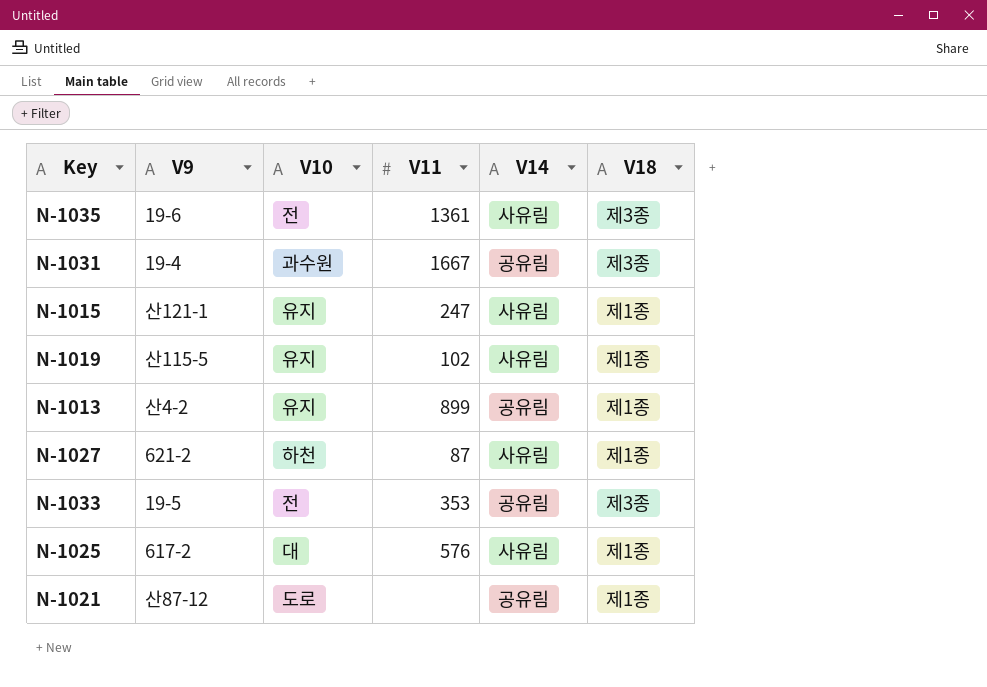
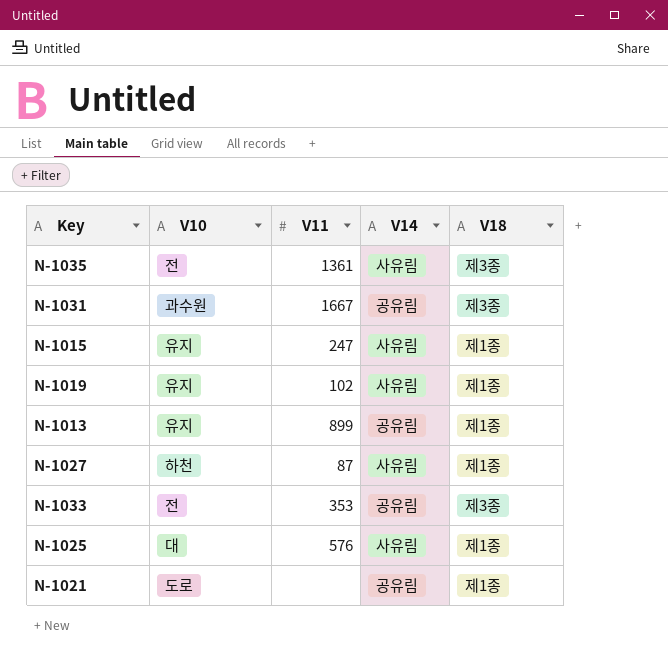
column V9 | position: 2 -> none

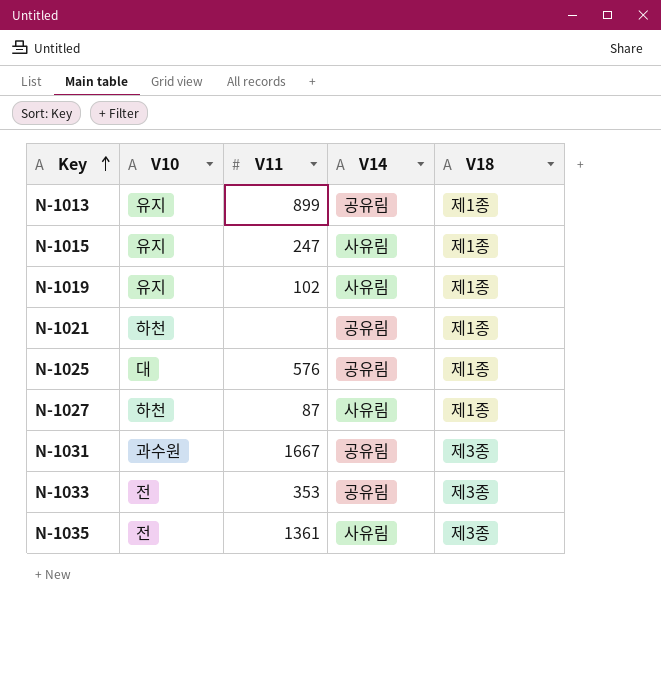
row order: none -> Key ascending
N-1021 | V10: 도로 -> 하천
N-1025 | V14: 사유림 -> 공유림

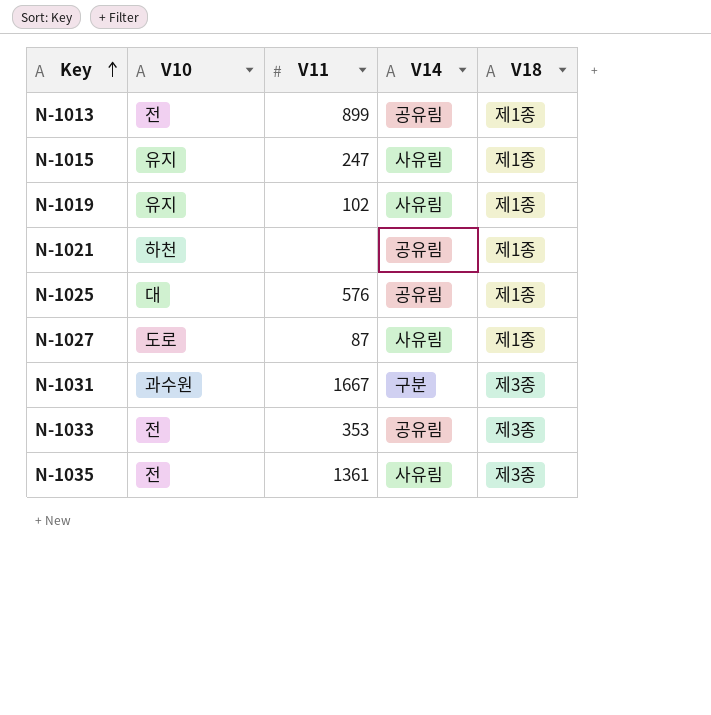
N-1013 | V10: 유지 -> 전
N-1027 | V10: 하천 -> 도로
N-1031 | V14: 공유림 -> 구분

